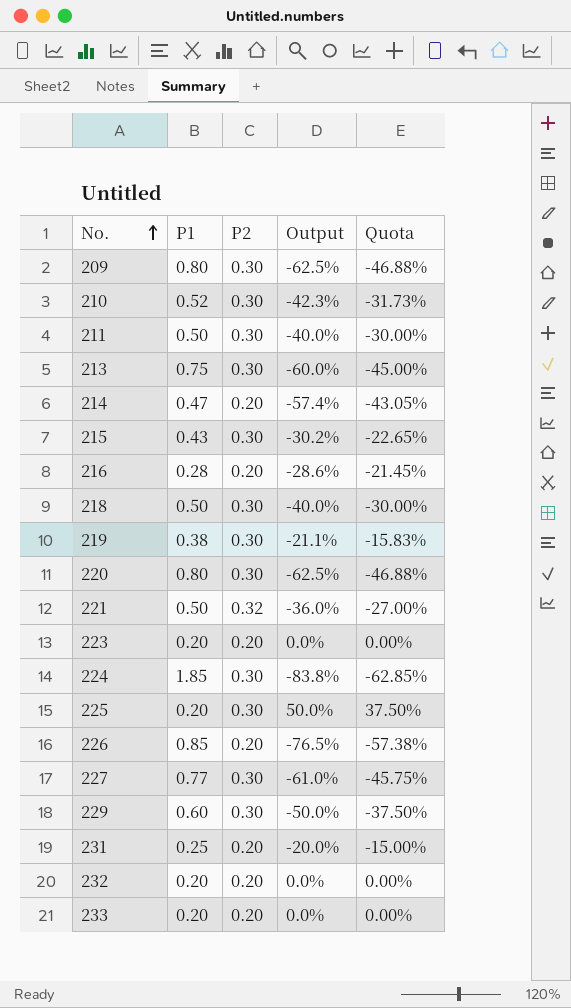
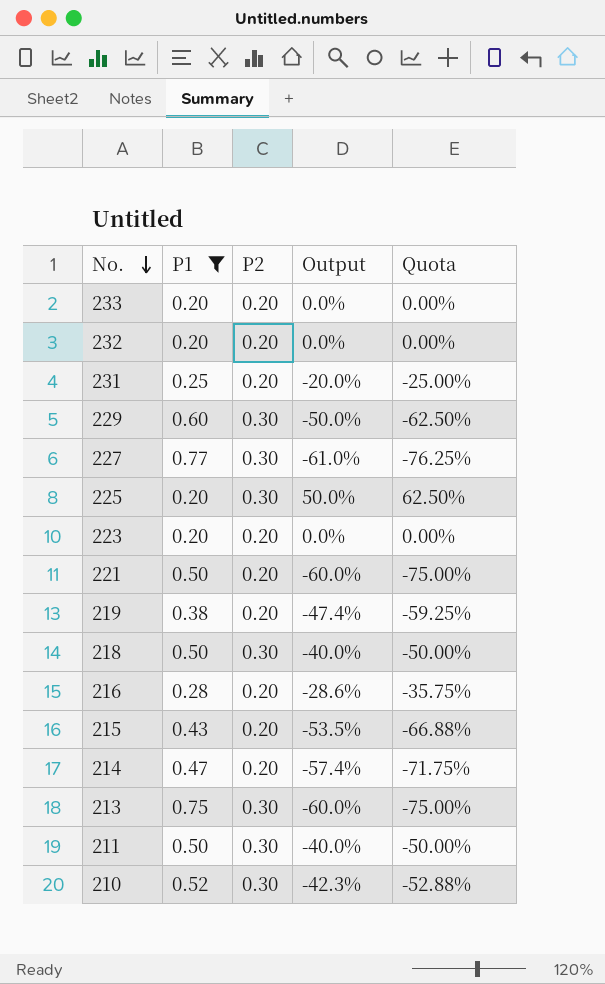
filter: none -> P1 <= 0.77
row order: No. ascending -> No. descending
column Quota | formula: [Output] * 0.75 -> [Output] * 1.25
221 | P2: 0.32 -> 0.20
221 | Output: -36.0% -> -60.0%
219 | P2: 0.30 -> 0.20
219 | Output: -21.1% -> -47.4%
215 | P2: 0.30 -> 0.20
215 | Output: -30.2% -> -53.5%

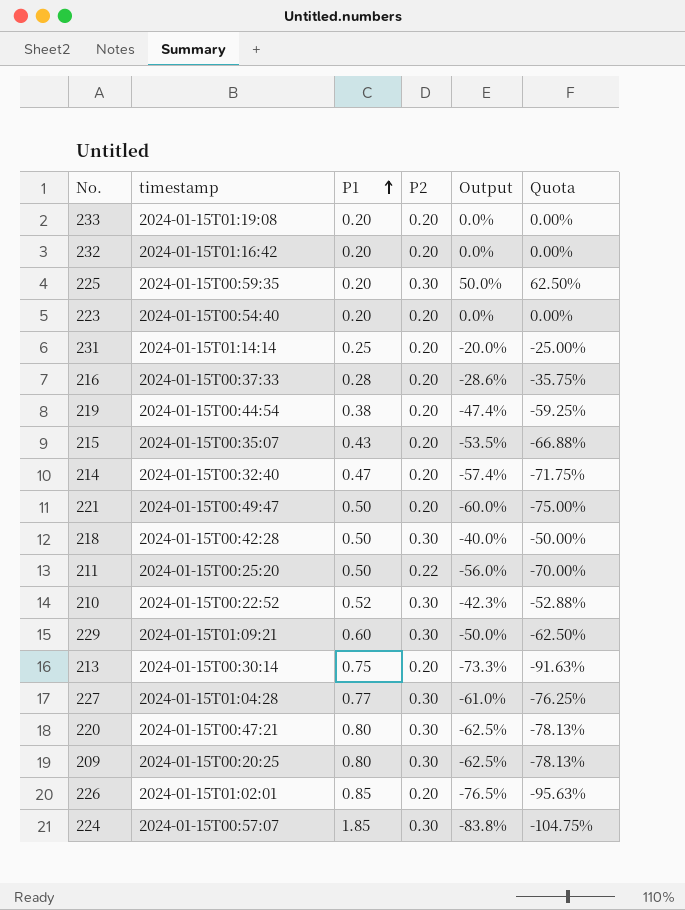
filter: P1 <= 0.77 -> none
row order: No. descending -> P1 ascending
column timestamp | position: none -> 2
211 | P2: 0.30 -> 0.22
211 | Output: -40.0% -> -56.0%
211 | Quota: -50.00% -> -70.00%
213 | P2: 0.30 -> 0.20
213 | Output: -60.0% -> -73.3%
213 | Quota: -75.00% -> -91.63%

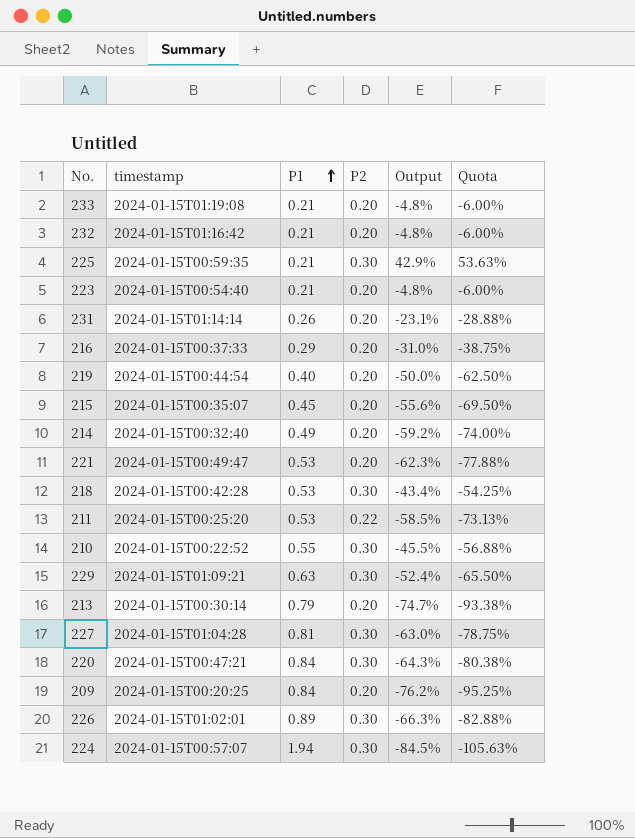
233 | P1: 0.20 -> 0.21
233 | Output: 0.0% -> -4.8%
233 | Quota: 0.00% -> -6.00%
232 | P1: 0.20 -> 0.21
232 | Output: 0.0% -> -4.8%
232 | Quota: 0.00% -> -6.00%
225 | P1: 0.20 -> 0.21
225 | Output: 50.0% -> 42.9%
225 | Quota: 62.50% -> 53.63%
223 | P1: 0.20 -> 0.21
223 | Output: 0.0% -> -4.8%
223 | Quota: 0.00% -> -6.00%
231 | P1: 0.25 -> 0.26
231 | Output: -20.0% -> -23.1%
231 | Quota: -25.00% -> -28.88%
216 | P1: 0.28 -> 0.29
216 | Output: -28.6% -> -31.0%
216 | Quota: -35.75% -> -38.75%
219 | P1: 0.38 -> 0.40
219 | Output: -47.4% -> -50.0%
219 | Quota: -59.25% -> -62.50%
215 | P1: 0.43 -> 0.45
215 | Output: -53.5% -> -55.6%
215 | Quota: -66.88% -> -69.50%
214 | P1: 0.47 -> 0.49
214 | Output: -57.4% -> -59.2%
214 | Quota: -71.75% -> -74.00%
221 | P1: 0.50 -> 0.53
221 | Output: -60.0% -> -62.3%
221 | Quota: -75.00% -> -77.88%
218 | P1: 0.50 -> 0.53
218 | Output: -40.0% -> -43.4%
218 | Quota: -50.00% -> -54.25%
211 | P1: 0.50 -> 0.53
211 | Output: -56.0% -> -58.5%
211 | Quota: -70.00% -> -73.13%
210 | P1: 0.52 -> 0.55
210 | Output: -42.3% -> -45.5%
210 | Quota: -52.88% -> -56.88%
229 | P1: 0.60 -> 0.63
229 | Output: -50.0% -> -52.4%
229 | Quota: -62.50% -> -65.50%
213 | P1: 0.75 -> 0.79
213 | Output: -73.3% -> -74.7%
213 | Quota: -91.63% -> -93.38%
227 | P1: 0.77 -> 0.81
227 | Output: -61.0% -> -63.0%
227 | Quota: -76.25% -> -78.75%
220 | P1: 0.80 -> 0.84
220 | Output: -62.5% -> -64.3%
220 | Quota: -78.13% -> -80.38%
209 | P1: 0.80 -> 0.84
209 | P2: 0.30 -> 0.20
209 | Output: -62.5% -> -76.2%
209 | Quota: -78.13% -> -95.25%
226 | P1: 0.85 -> 0.89
226 | P2: 0.20 -> 0.30
226 | Output: -76.5% -> -66.3%
226 | Quota: -95.63% -> -82.88%
224 | P1: 1.85 -> 1.94
224 | Output: -83.8% -> -84.5%
224 | Quota: -104.75% -> -105.63%

